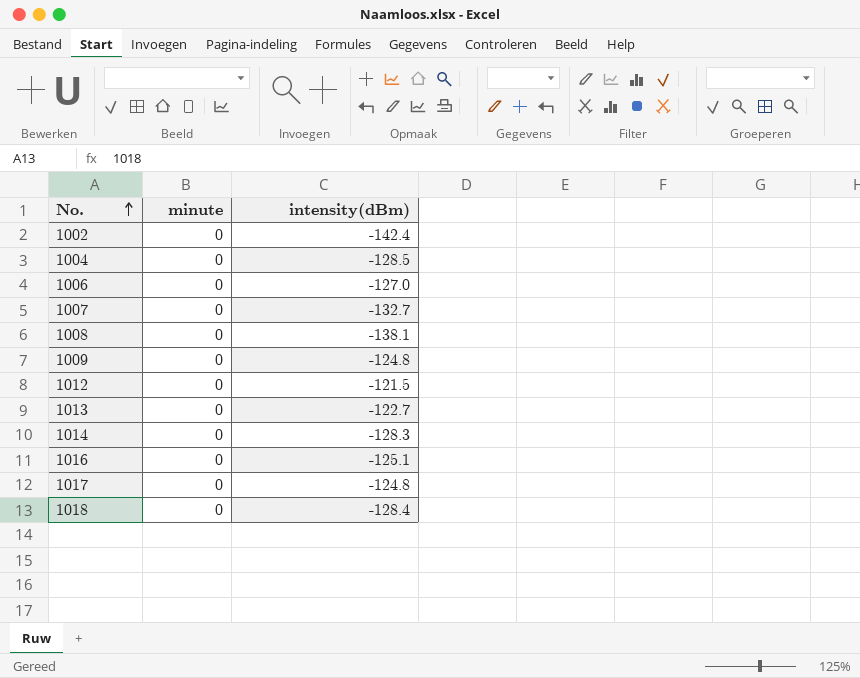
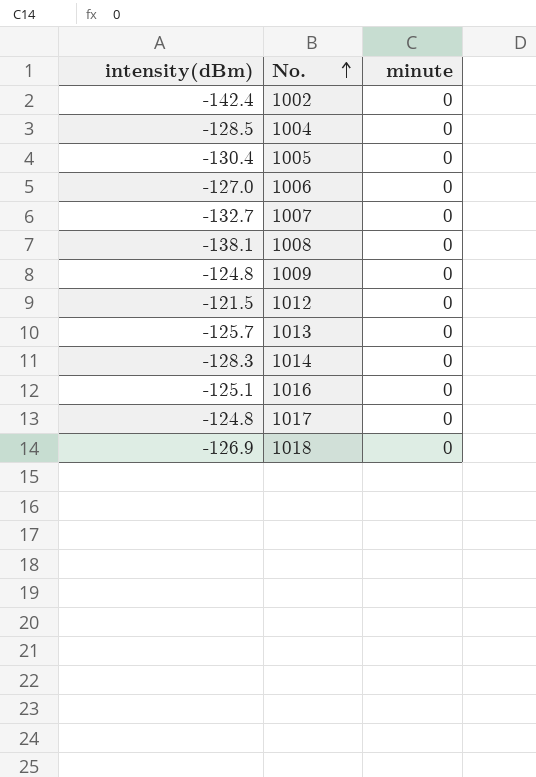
column intensity(dBm) | position: 3 -> 1
row 1005: none -> -130.4 | 0
1013 | intensity(dBm): -122.7 -> -125.7
1018 | intensity(dBm): -128.4 -> -126.9

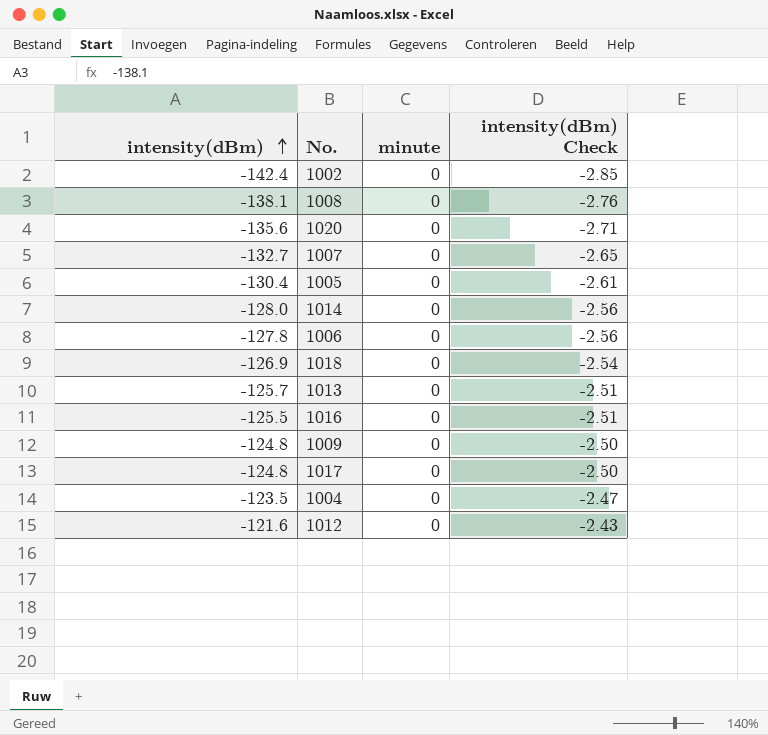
row order: No. ascending -> intensity(dBm) ascending
column intensity(dBm) Check | formula: none -> [intensity(dBm)] * 0.02
row 1020: none -> -135.6 | 0 | -2.71
1014 | intensity(dBm): -128.3 -> -128.0
1006 | intensity(dBm): -127.0 -> -127.8
1016 | intensity(dBm): -125.1 -> -125.5
1004 | intensity(dBm): -128.5 -> -123.5
1012 | intensity(dBm): -121.5 -> -121.6

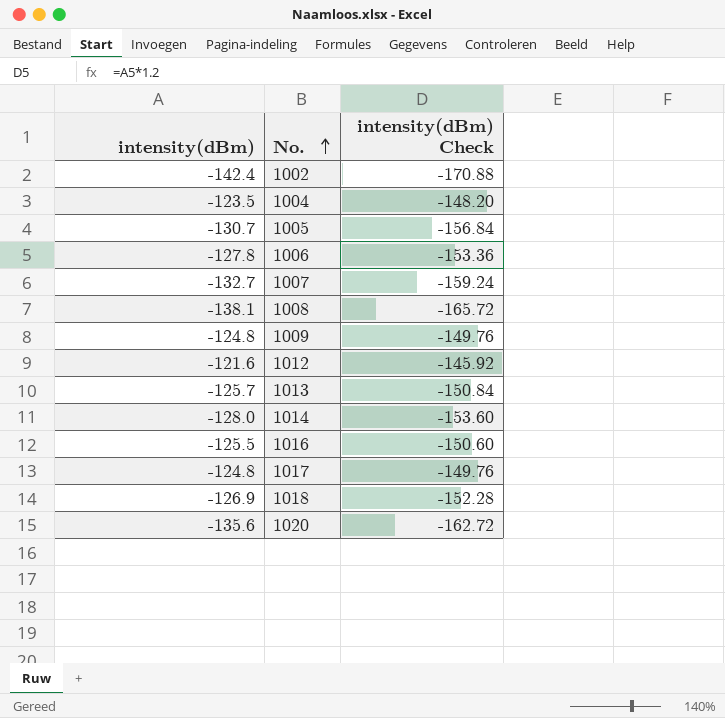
row order: intensity(dBm) ascending -> No. ascending
column minute | position: 3 -> none
column intensity(dBm) Check | formula: [intensity(dBm)] * 0.02 -> [intensity(dBm)] * 1.2
1005 | intensity(dBm): -130.4 -> -130.7

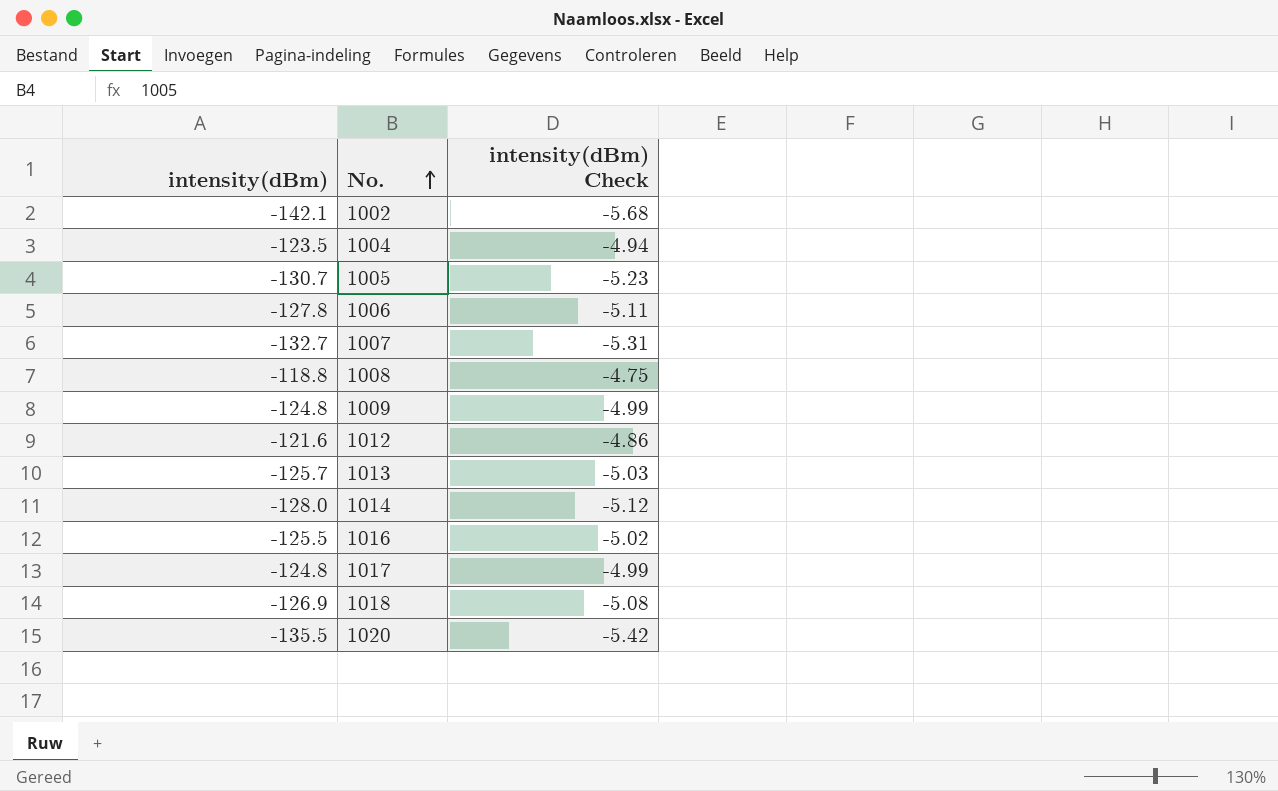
column intensity(dBm) Check | formula: [intensity(dBm)] * 1.2 -> [intensity(dBm)] * 0.04
1002 | intensity(dBm): -142.4 -> -142.1
1008 | intensity(dBm): -138.1 -> -118.8
1020 | intensity(dBm): -135.6 -> -135.5

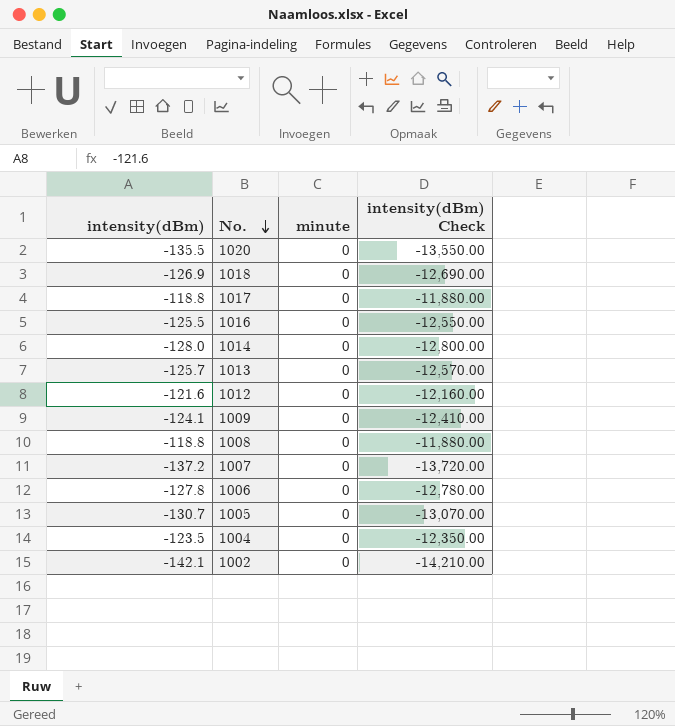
row order: No. ascending -> No. descending
column minute | position: none -> 3
column intensity(dBm) Check | formula: [intensity(dBm)] * 0.04 -> [intensity(dBm)] * 100
1017 | intensity(dBm): -124.8 -> -118.8
1009 | intensity(dBm): -124.8 -> -124.1
1007 | intensity(dBm): -132.7 -> -137.2

